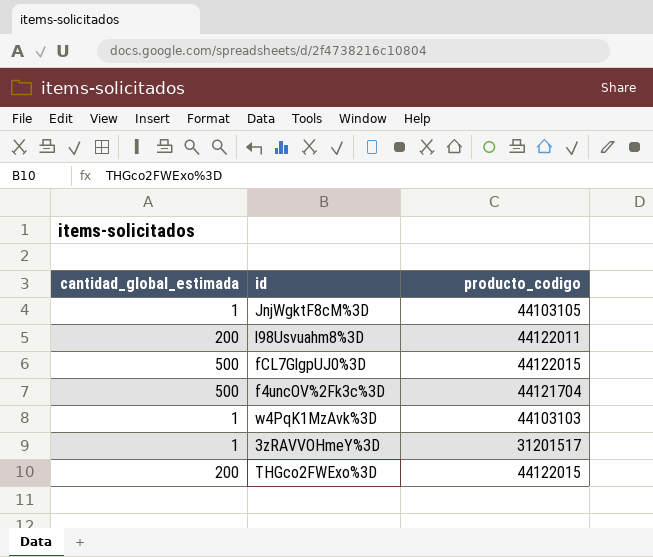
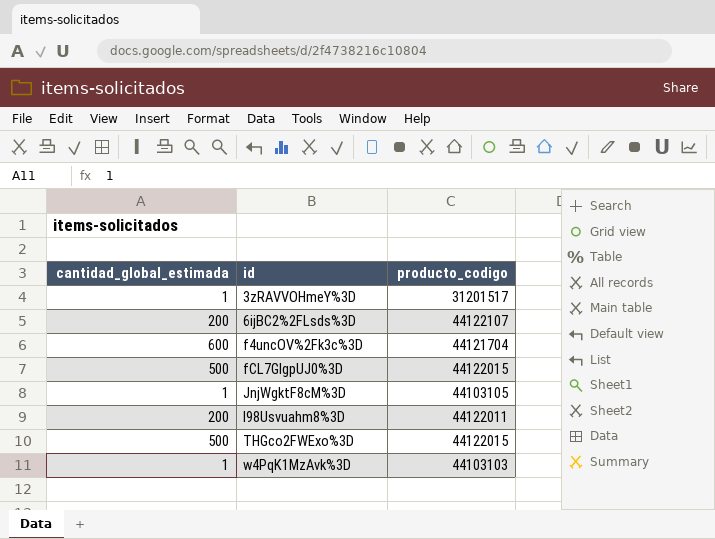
row order: none -> id ascending
row 6ijBC2%2FLsds%3D: none -> 200 | 44122107
f4uncOV%2Fk3c%3D | cantidad_global_estimada: 500 -> 600
THGco2FWExo%3D | cantidad_global_estimada: 200 -> 500

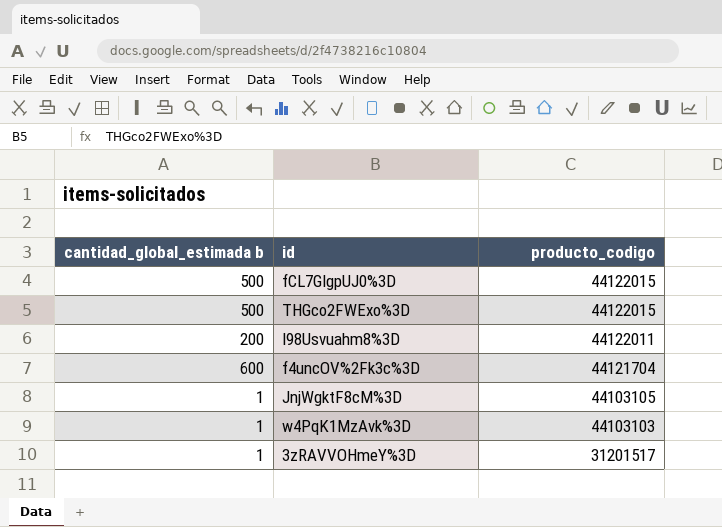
row order: id ascending -> producto_codigo descending
column name: cantidad_global_estimada -> cantidad_global_estimada b
row 6ijBC2%2FLsds%3D: 200 | 44122107 -> none

